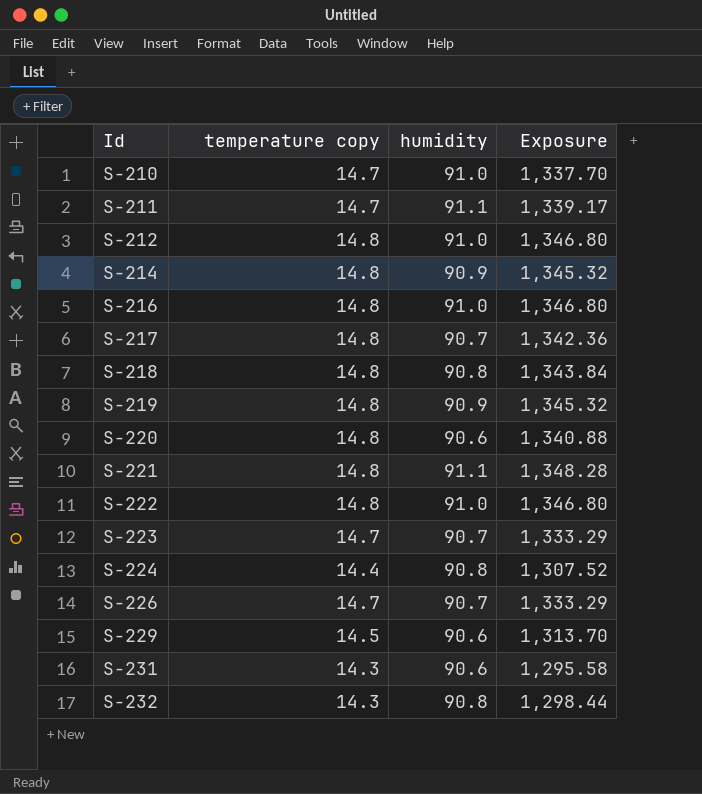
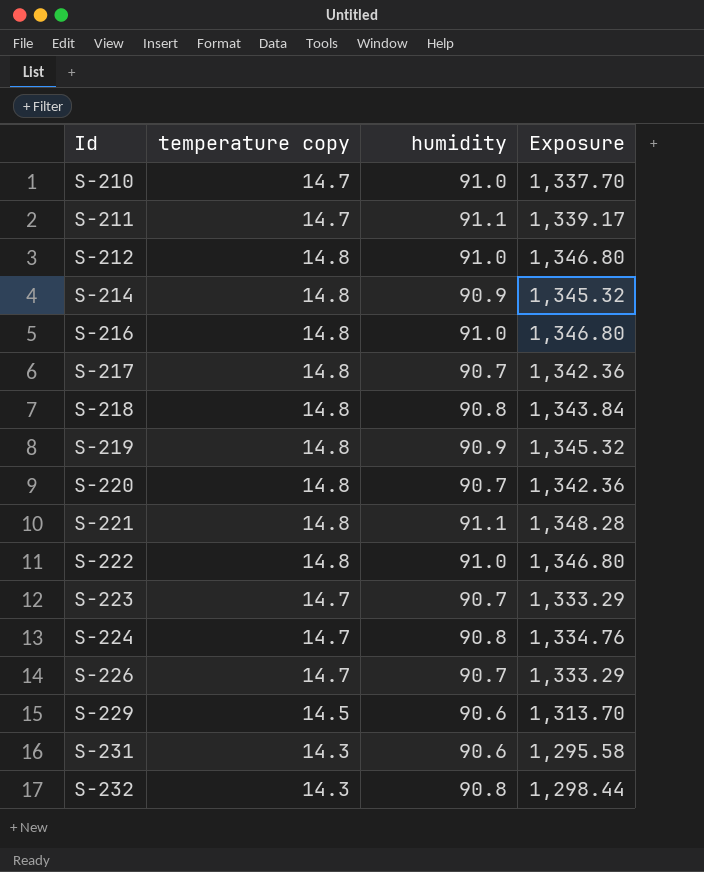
S-220 | humidity: 90.6 -> 90.7
S-220 | Exposure: 1,340.88 -> 1,342.36
S-224 | temperature copy: 14.4 -> 14.7
S-224 | Exposure: 1,307.52 -> 1,334.76

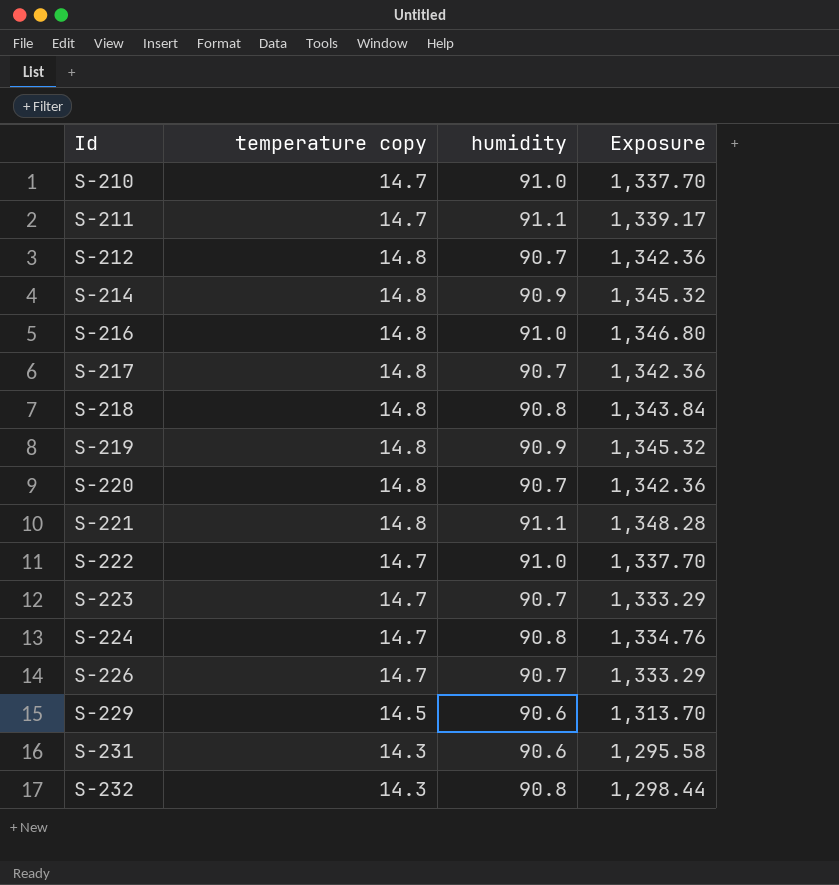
S-212 | humidity: 91.0 -> 90.7
S-212 | Exposure: 1,346.80 -> 1,342.36
S-222 | temperature copy: 14.8 -> 14.7
S-222 | Exposure: 1,346.80 -> 1,337.70

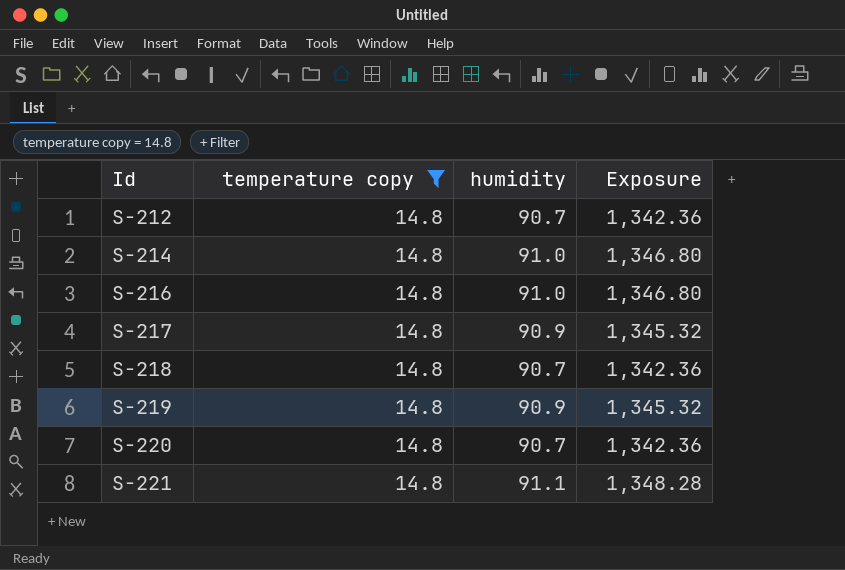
filter: none -> temperature copy = 14.8
S-214 | humidity: 90.9 -> 91.0
S-214 | Exposure: 1,345.32 -> 1,346.80
S-217 | humidity: 90.7 -> 90.9
S-217 | Exposure: 1,342.36 -> 1,345.32
S-218 | humidity: 90.8 -> 90.7
S-218 | Exposure: 1,343.84 -> 1,342.36

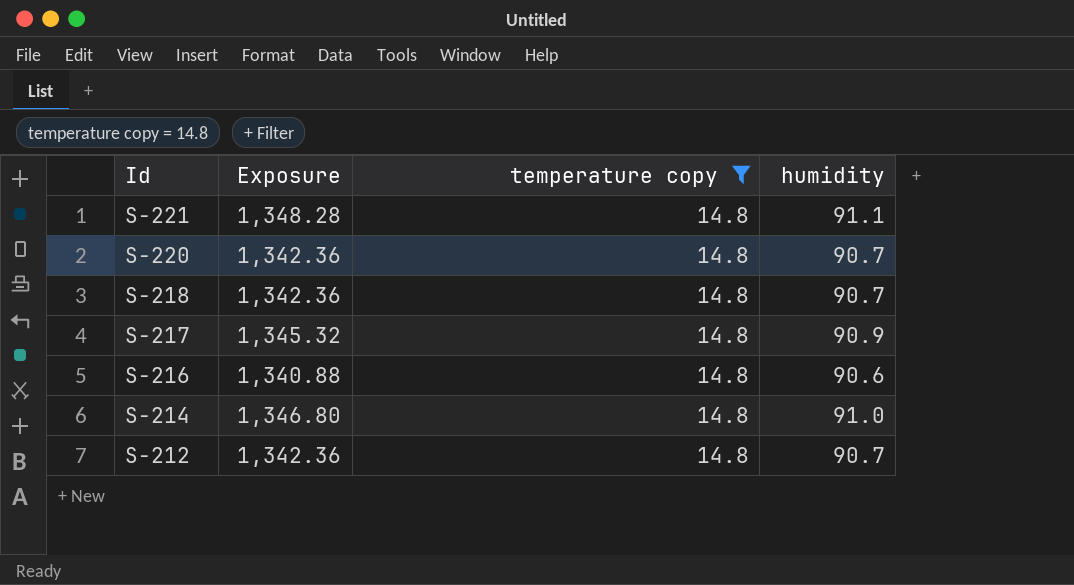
row order: Id ascending -> Id descending
column Exposure | position: 4 -> 2
row S-219: 14.8 | 90.9 | 1,345.32 -> none
S-216 | Exposure: 1,346.80 -> 1,340.88
S-216 | humidity: 91.0 -> 90.6

